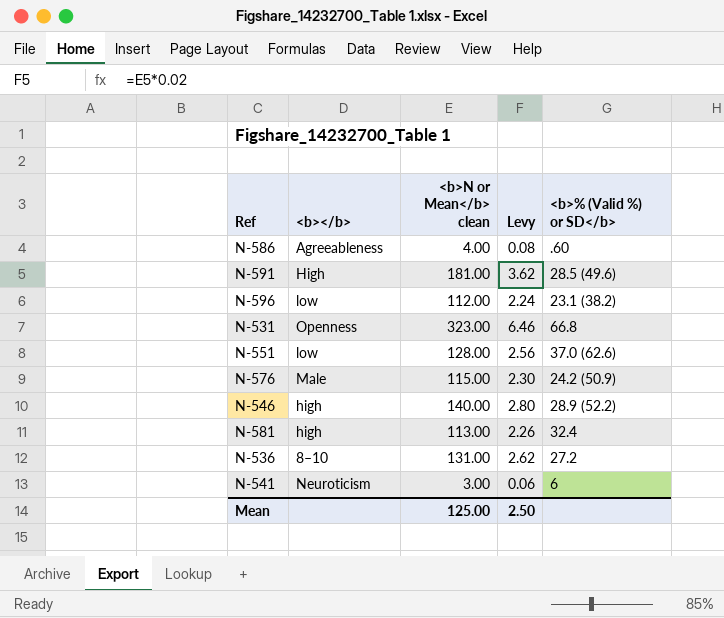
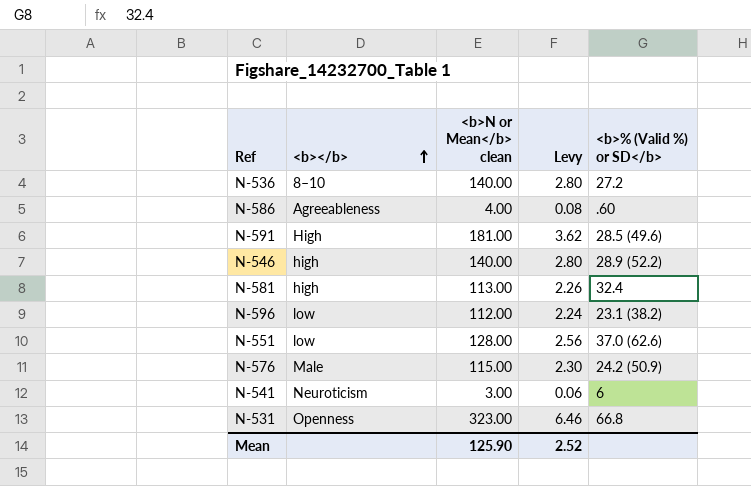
row order: none -> <b></b> ascending
N-536 | <b>N or Mean</b> clean: 131.00 -> 140.00
N-536 | Levy: 2.62 -> 2.80
Mean | <b>N or Mean</b> clean: 125.00 -> 125.90
Mean | Levy: 2.50 -> 2.52

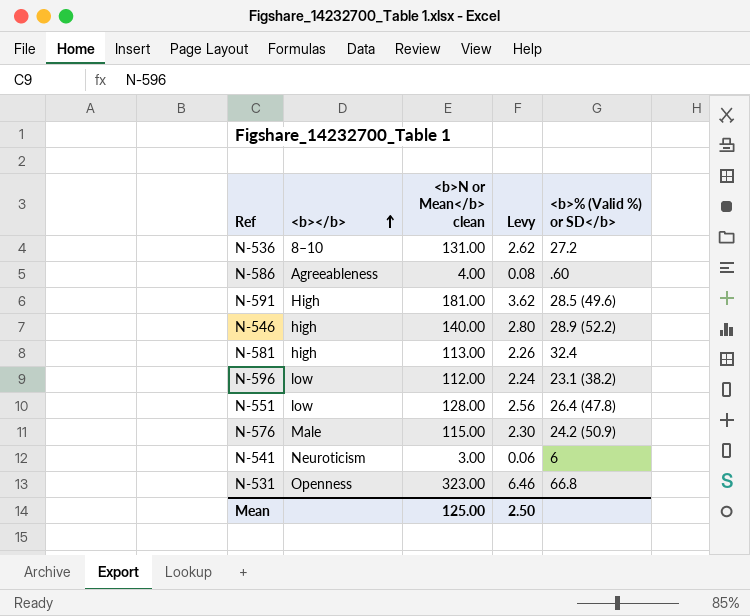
N-536 | <b>N or Mean</b> clean: 140.00 -> 131.00
N-536 | Levy: 2.80 -> 2.62
N-551 | <b>% (Valid %) or SD</b>: 37.0 (62.6) -> 26.4 (47.8)
Mean | <b>N or Mean</b> clean: 125.90 -> 125.00
Mean | Levy: 2.52 -> 2.50

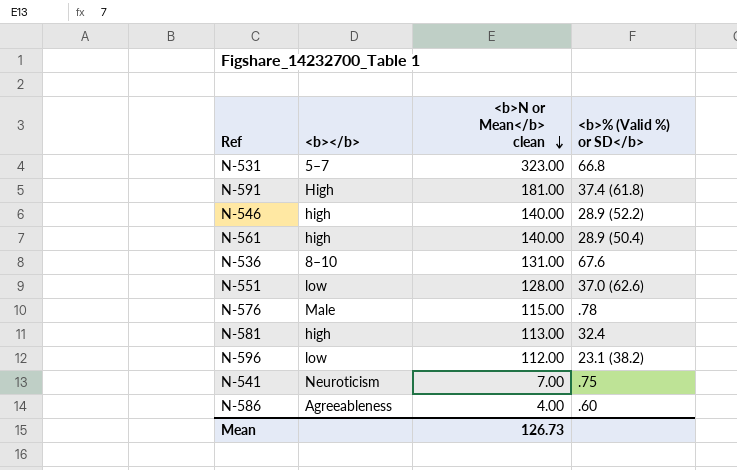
row order: <b></b> ascending -> <b>N or Mean</b> clean descending
column Levy | formula: [<b>N or Mean</b> clean] * 0.02 -> none
N-531 | <b></b>: Openness -> 5–7
N-591 | <b>% (Valid %) or SD</b>: 28.5 (49.6) -> 37.4 (61.8)
row N-561: none -> high | 140.00 | 28.9 (50.4)
N-536 | <b>% (Valid %) or SD</b>: 27.2 -> 67.6
N-551 | <b>% (Valid %) or SD</b>: 26.4 (47.8) -> 37.0 (62.6)
N-576 | <b>% (Valid %) or SD</b>: 24.2 (50.9) -> .78
N-541 | <b>N or Mean</b> clean: 3.00 -> 7.00
N-541 | <b>% (Valid %) or SD</b>: 6 -> .75
Mean | <b>N or Mean</b> clean: 125.00 -> 126.73

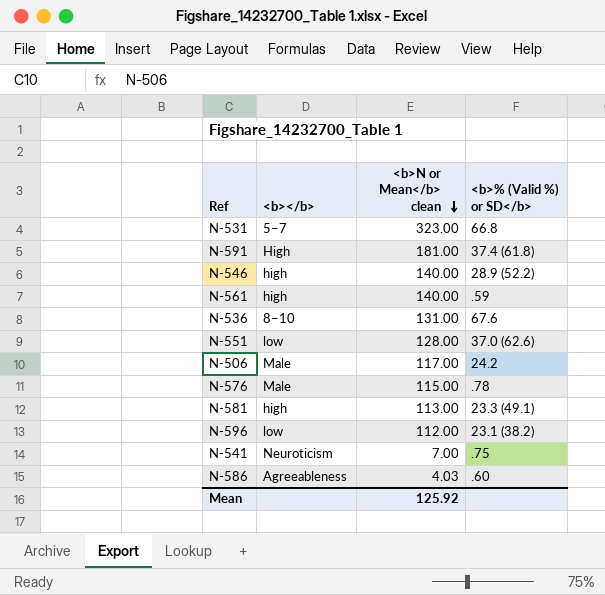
N-561 | <b>% (Valid %) or SD</b>: 28.9 (50.4) -> .59
row N-506: none -> Male | 117.00 | 24.2
N-581 | <b>% (Valid %) or SD</b>: 32.4 -> 23.3 (49.1)
N-586 | <b>N or Mean</b> clean: 4.00 -> 4.03
Mean | <b>N or Mean</b> clean: 126.73 -> 125.92

